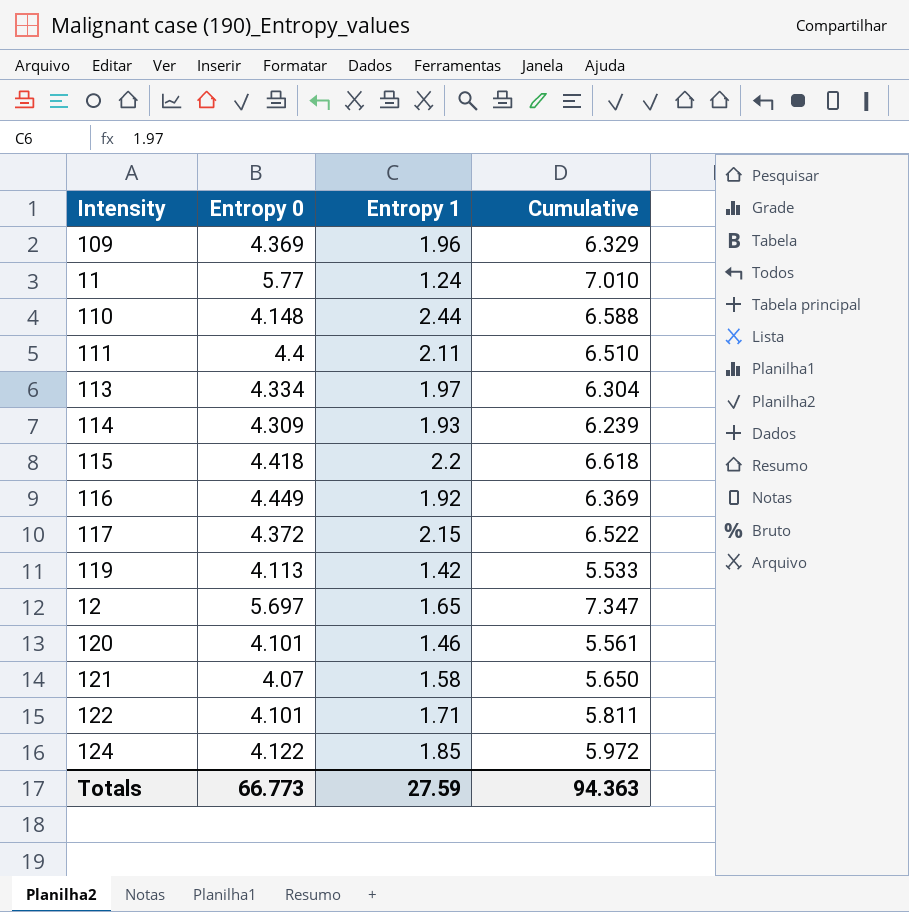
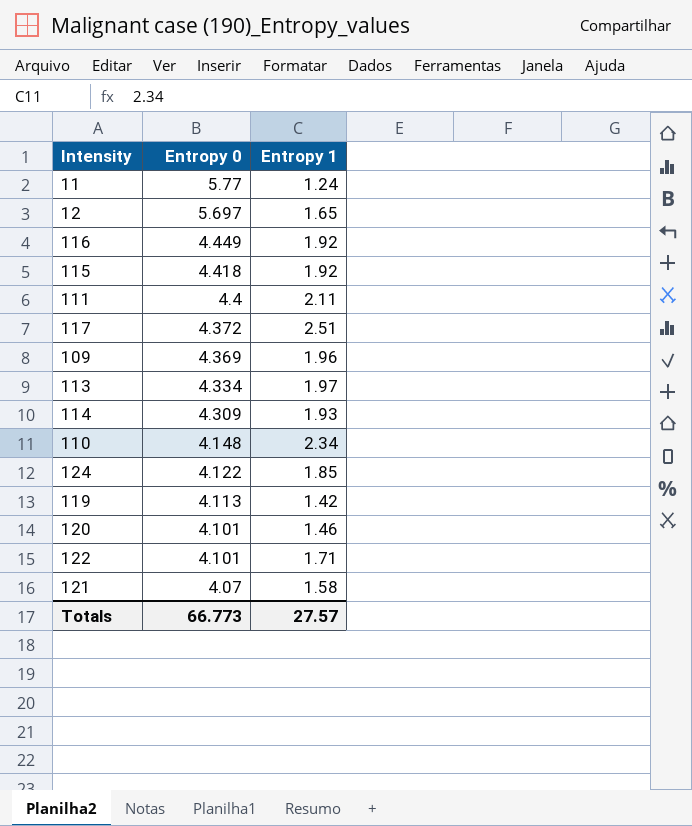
row order: none -> Entropy 0 descending
column Cumulative | formula: [Entropy 0] + [Entropy 1] -> none
115 | Entropy 1: 2.2 -> 1.92
117 | Entropy 1: 2.15 -> 2.51
110 | Entropy 1: 2.44 -> 2.34
Totals | Entropy 1: 27.59 -> 27.57

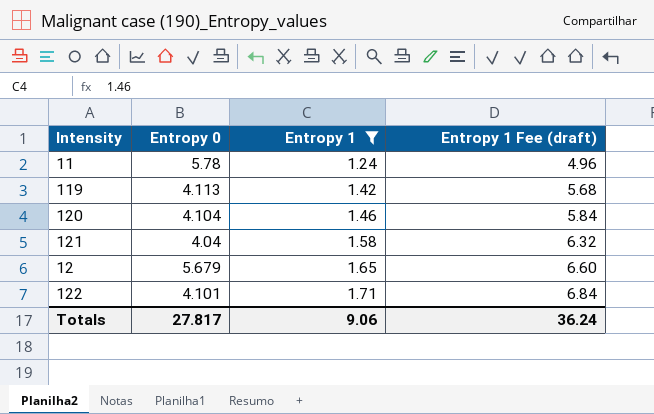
filter: none -> Entropy 1 <= 1.71
row order: Entropy 0 descending -> Entropy 1 ascending
column Entropy 1 Fee (draft) | formula: none -> [Entropy 1] * 4
11 | Entropy 0: 5.77 -> 5.78
120 | Entropy 0: 4.101 -> 4.104
121 | Entropy 0: 4.07 -> 4.04
12 | Entropy 0: 5.697 -> 5.679
Totals | Entropy 0: 66.773 -> 27.817
Totals | Entropy 1: 27.57 -> 9.06

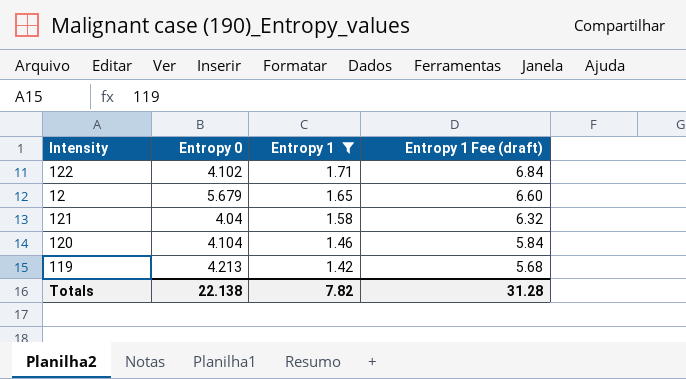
row order: Entropy 1 ascending -> Entropy 1 descending
row 11: 5.78 | 1.24 | 4.96 -> none
122 | Entropy 0: 4.101 -> 4.102
119 | Entropy 0: 4.113 -> 4.213
Totals | Entropy 0: 27.817 -> 22.138
Totals | Entropy 1: 9.06 -> 7.82
Totals | Entropy 1 Fee (draft): 36.24 -> 31.28

